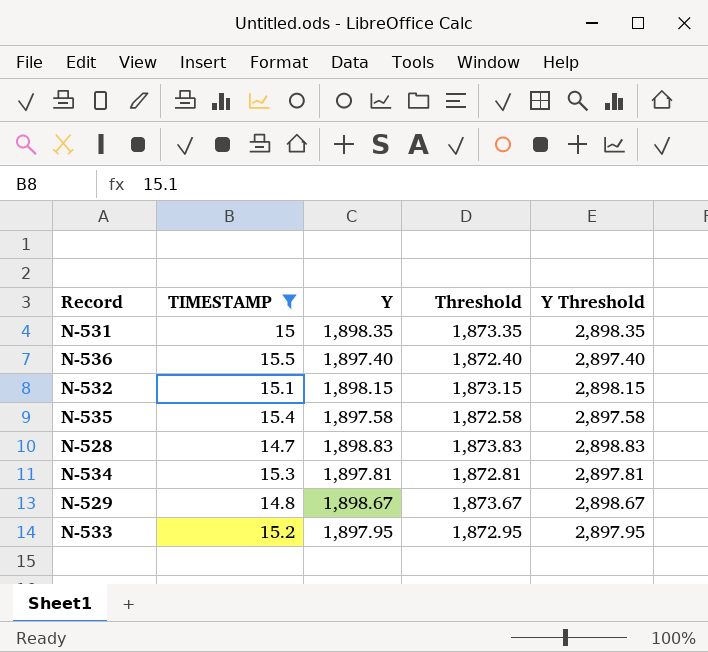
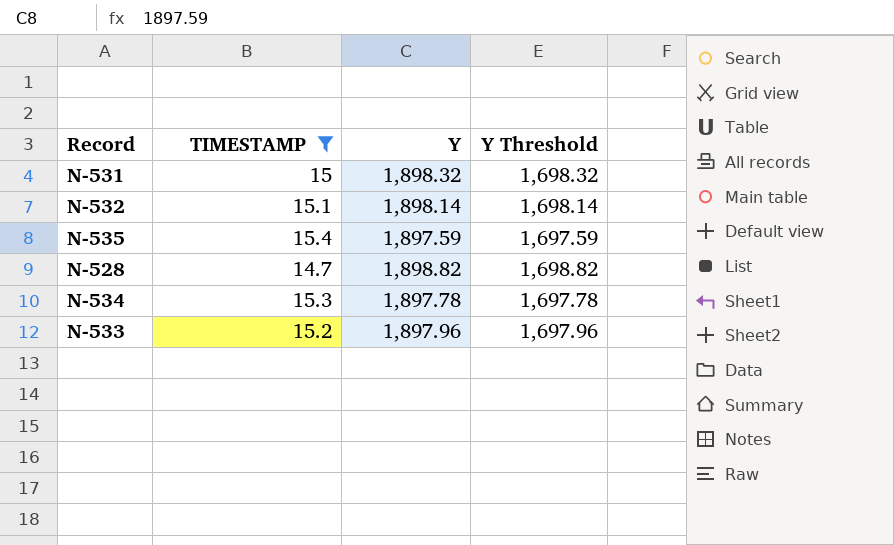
column Threshold | formula: [Y] - 25 -> none
column Y Threshold | formula: [Y] + 1000 -> [Y] - 200
row N-536: 15.5 | 1,897.40 | 1,872.40 | 2,897.40 -> none
row N-529: 14.8 | 1,898.67 | 1,873.67 | 2,898.67 -> none
N-531 | Y: 1,898.35 -> 1,898.32
N-532 | Y: 1,898.15 -> 1,898.14
N-535 | Y: 1,897.58 -> 1,897.59
N-528 | Y: 1,898.83 -> 1,898.82
N-534 | Y: 1,897.81 -> 1,897.78
N-533 | Y: 1,897.95 -> 1,897.96

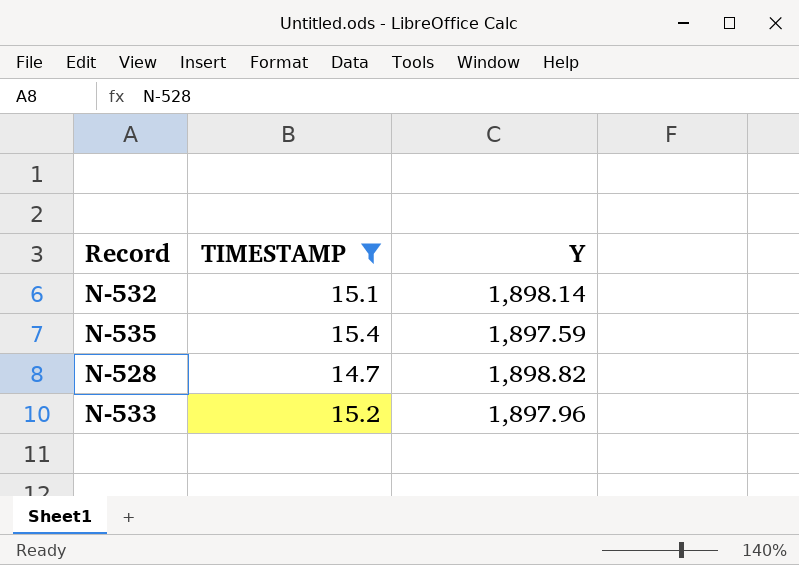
column Y Threshold | formula: [Y] - 200 -> none
row N-531: 15 | 1,898.32 | 1,698.32 -> none
row N-534: 15.3 | 1,897.78 | 1,697.78 -> none

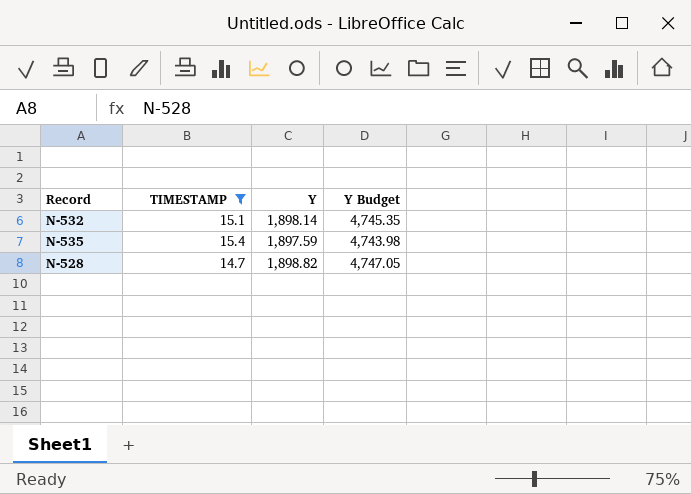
column Y Budget | formula: none -> [Y] * 2.5
row N-533: 15.2 | 1,897.96 -> none

